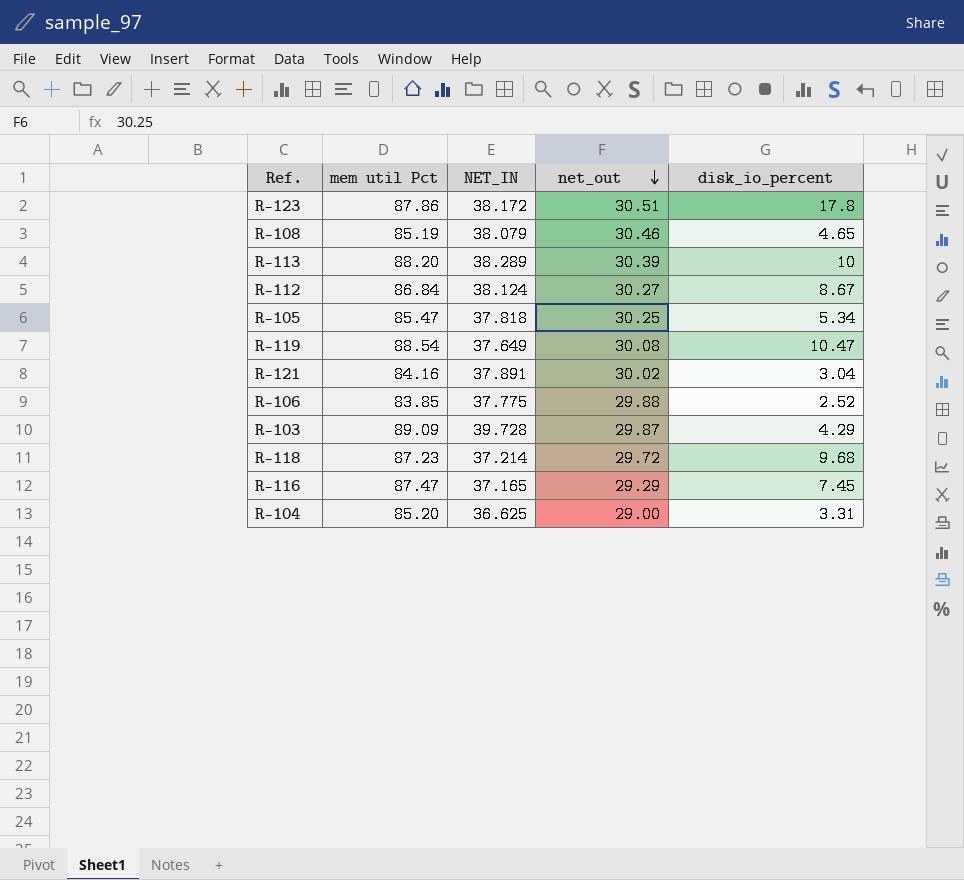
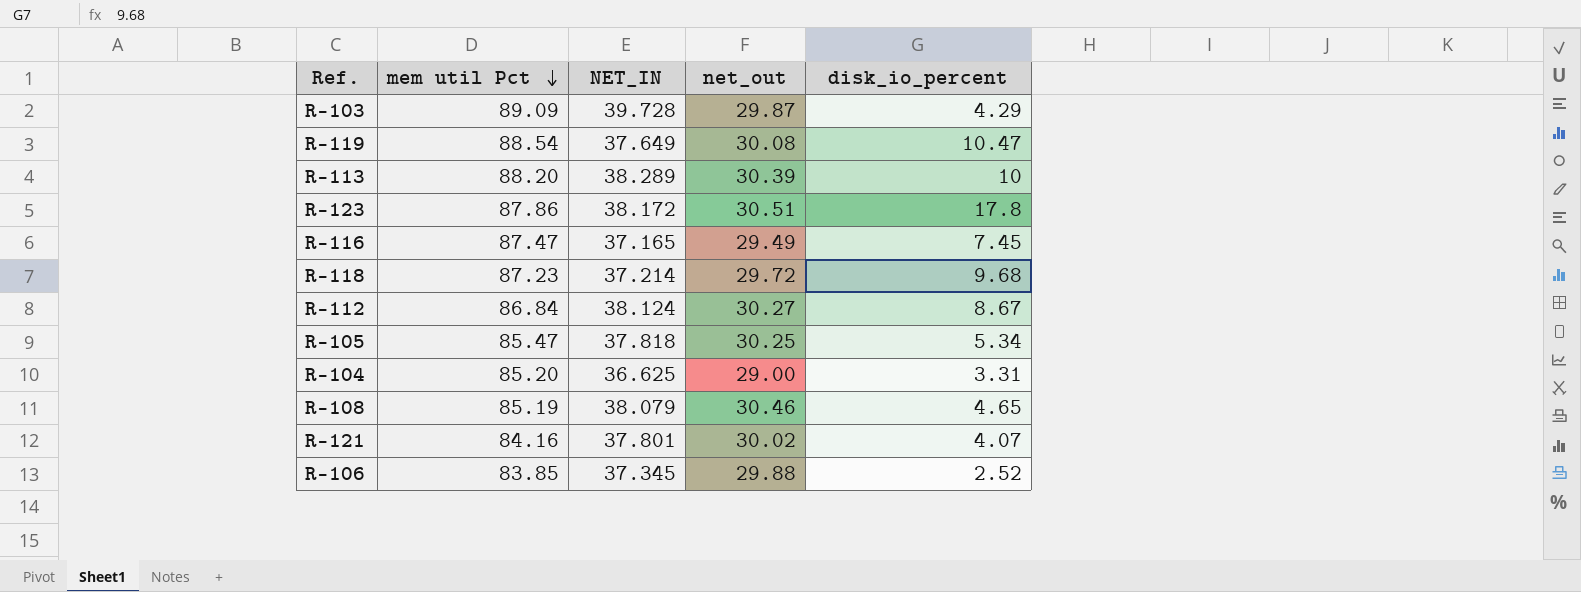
row order: net_out descending -> mem util Pct descending
R-116 | net_out: 29.29 -> 29.49
R-121 | NET_IN: 37.891 -> 37.801
R-121 | disk_io_percent: 3.04 -> 4.07
R-106 | NET_IN: 37.775 -> 37.345

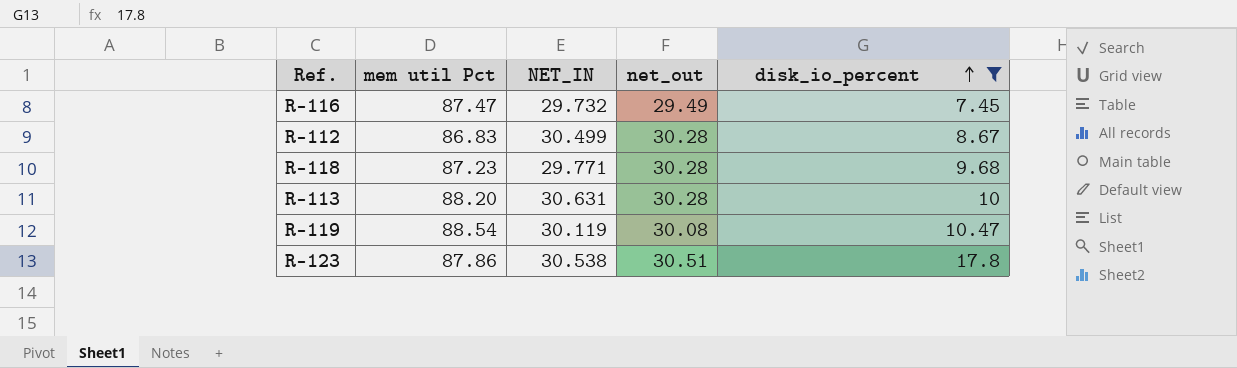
filter: none -> disk_io_percent >= 7.45
row order: mem util Pct descending -> disk_io_percent ascending
R-116 | NET_IN: 37.165 -> 29.732
R-112 | mem util Pct: 86.84 -> 86.83
R-112 | NET_IN: 38.124 -> 30.499
R-112 | net_out: 30.27 -> 30.28
R-118 | NET_IN: 37.214 -> 29.771
R-118 | net_out: 29.72 -> 30.28
R-113 | NET_IN: 38.289 -> 30.631
R-113 | net_out: 30.39 -> 30.28
R-119 | NET_IN: 37.649 -> 30.119
R-123 | NET_IN: 38.172 -> 30.538

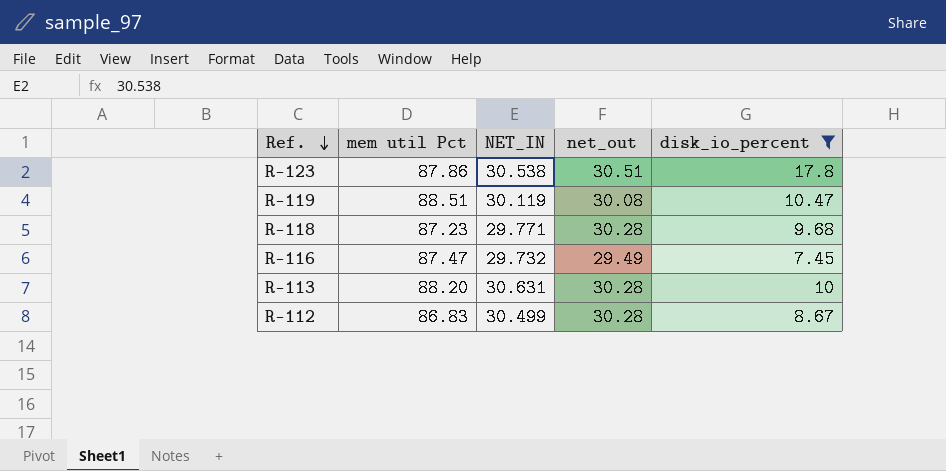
row order: disk_io_percent ascending -> Ref. descending
R-119 | mem util Pct: 88.54 -> 88.51

